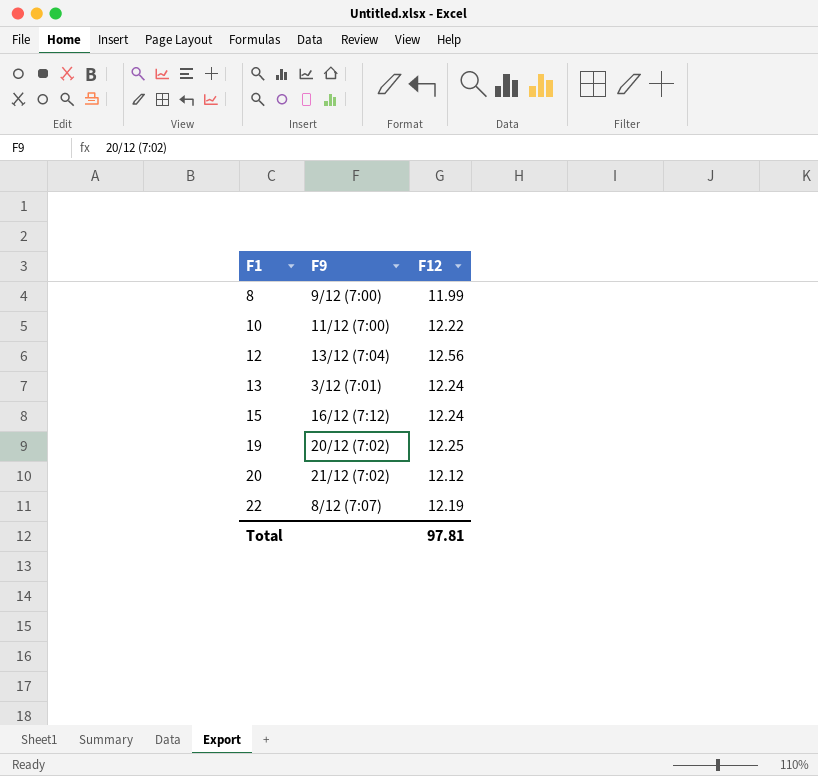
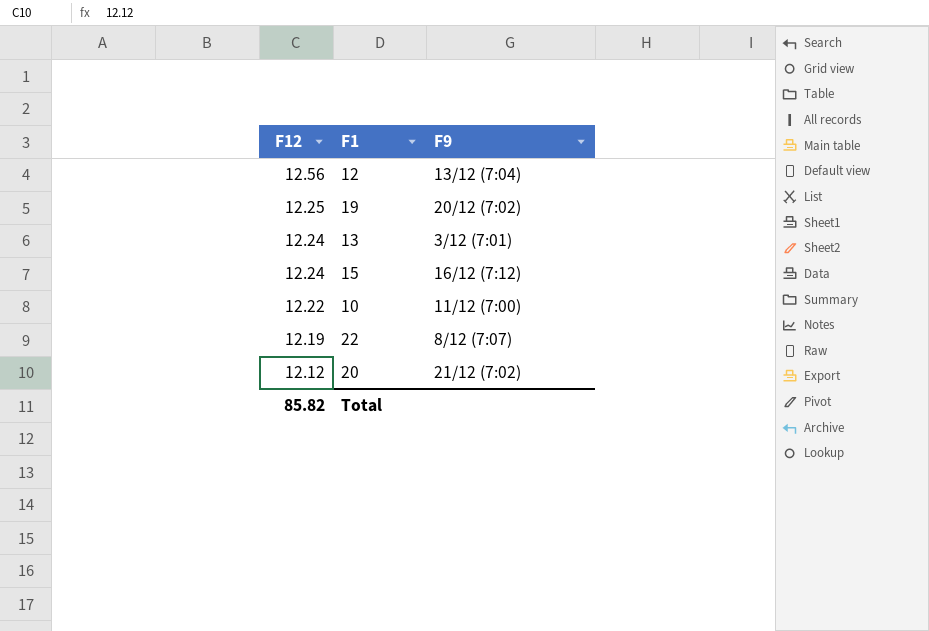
row order: F1 ascending -> F12 descending
column F12 | position: 3 -> 1
row 8: 9/12 (7:00) | 11.99 -> none
Total | F12: 97.81 -> 85.82

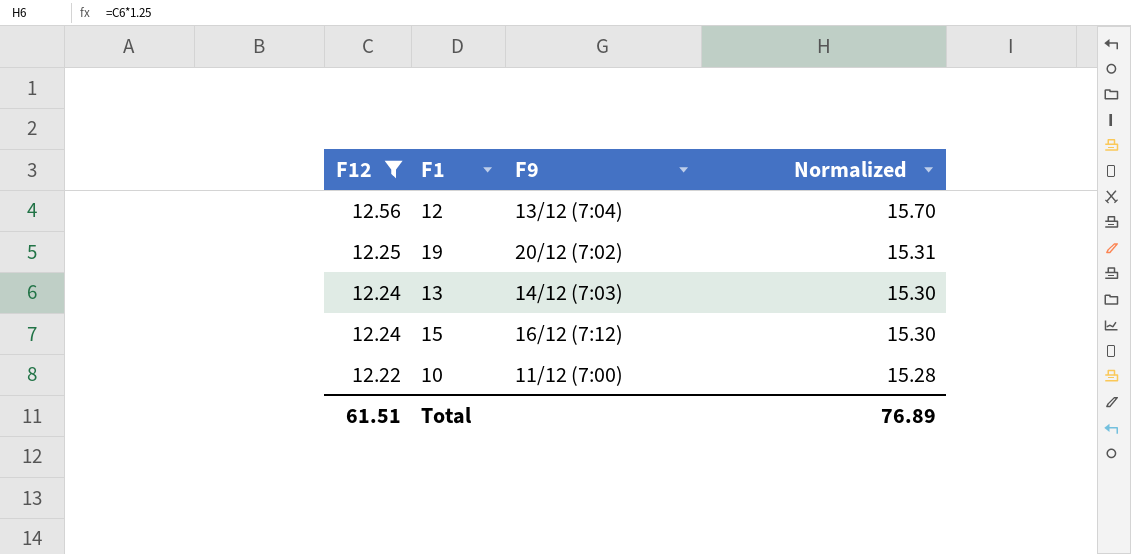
filter: none -> F12 >= 12.22
column Normalized | formula: none -> [F12] * 1.25
13 | F9: 3/12 (7:01) -> 14/12 (7:03)
Total | F12: 85.82 -> 61.51

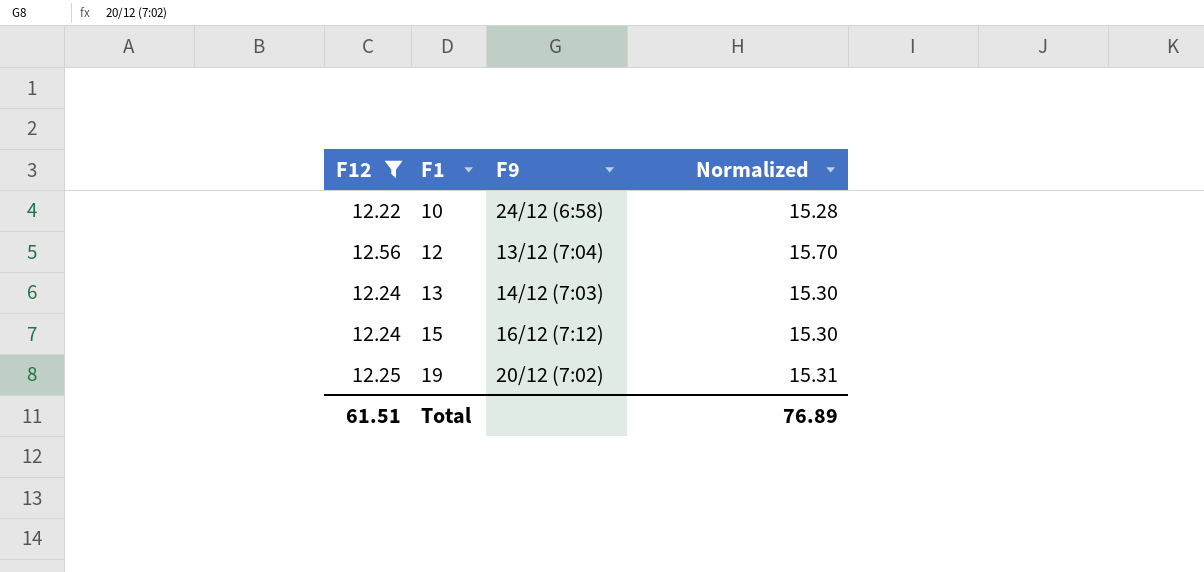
row order: F12 descending -> F1 ascending
10 | F9: 11/12 (7:00) -> 24/12 (6:58)

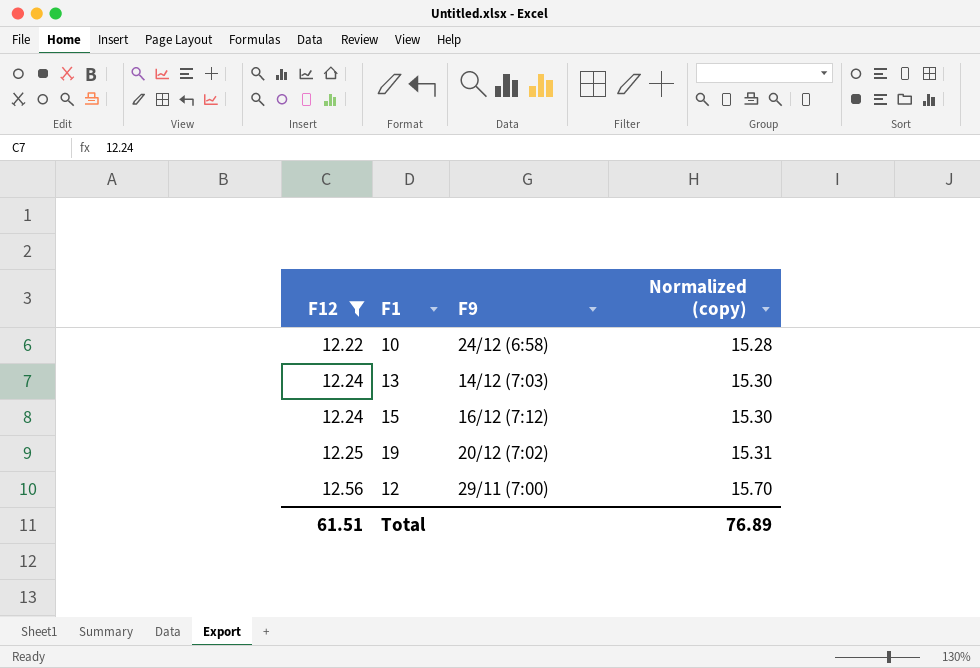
row order: F1 ascending -> F12 ascending
column name: Normalized -> Normalized (copy)
12 | F9: 13/12 (7:04) -> 29/11 (7:00)

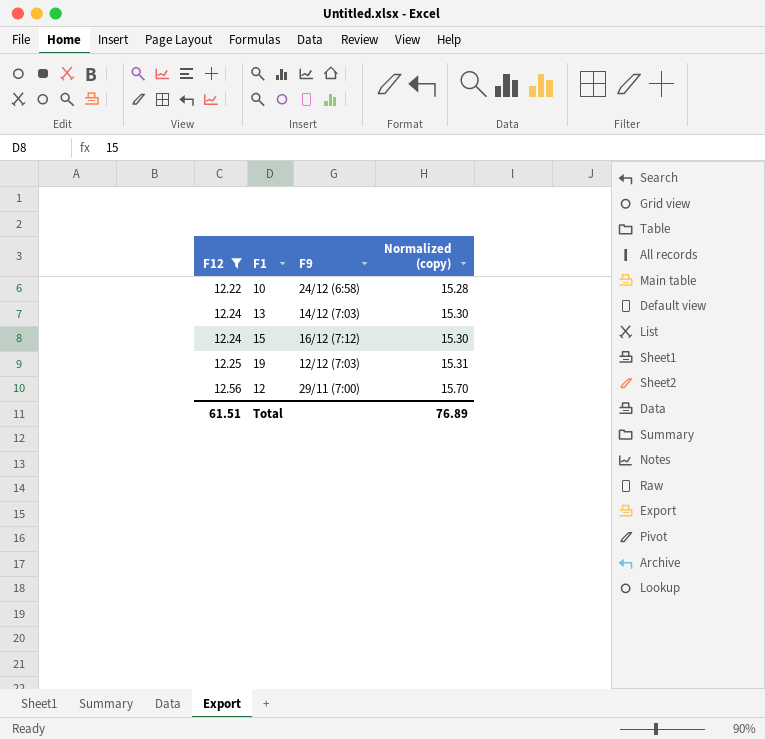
19 | F9: 20/12 (7:02) -> 12/12 (7:03)

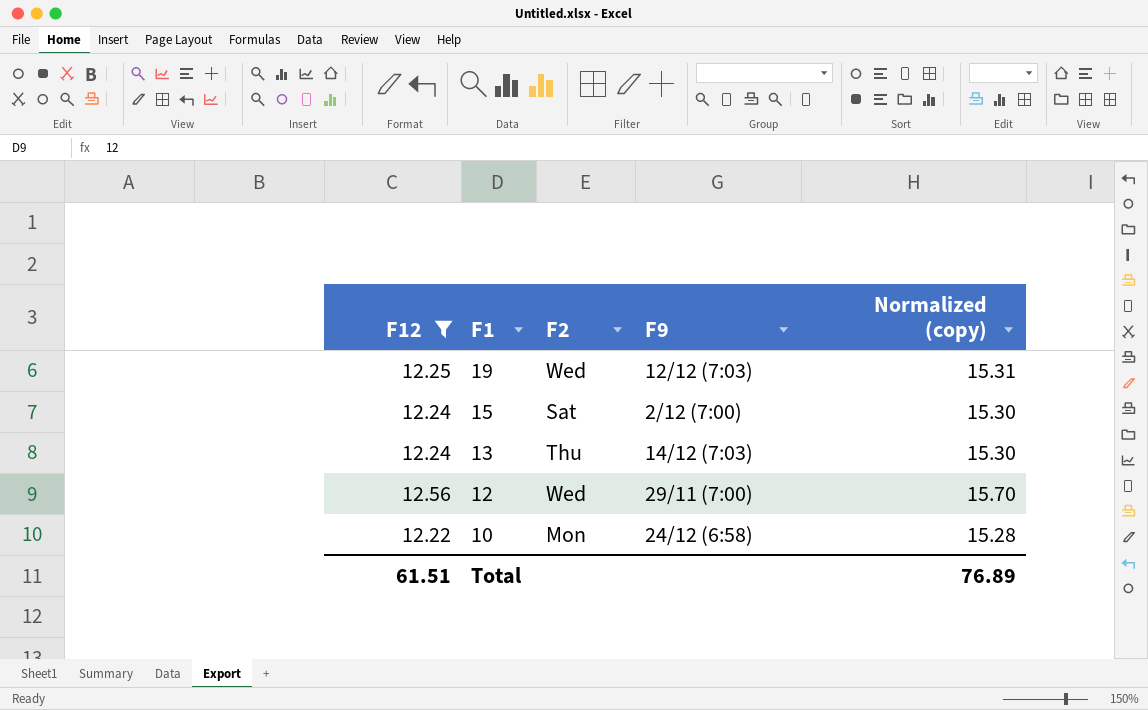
row order: F12 ascending -> F1 descending
column F2 | position: none -> 3
15 | F9: 16/12 (7:12) -> 2/12 (7:00)

